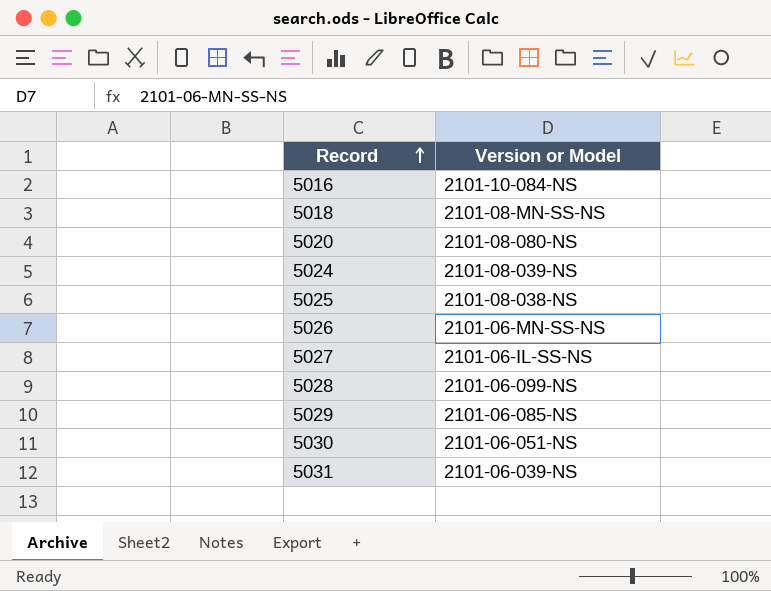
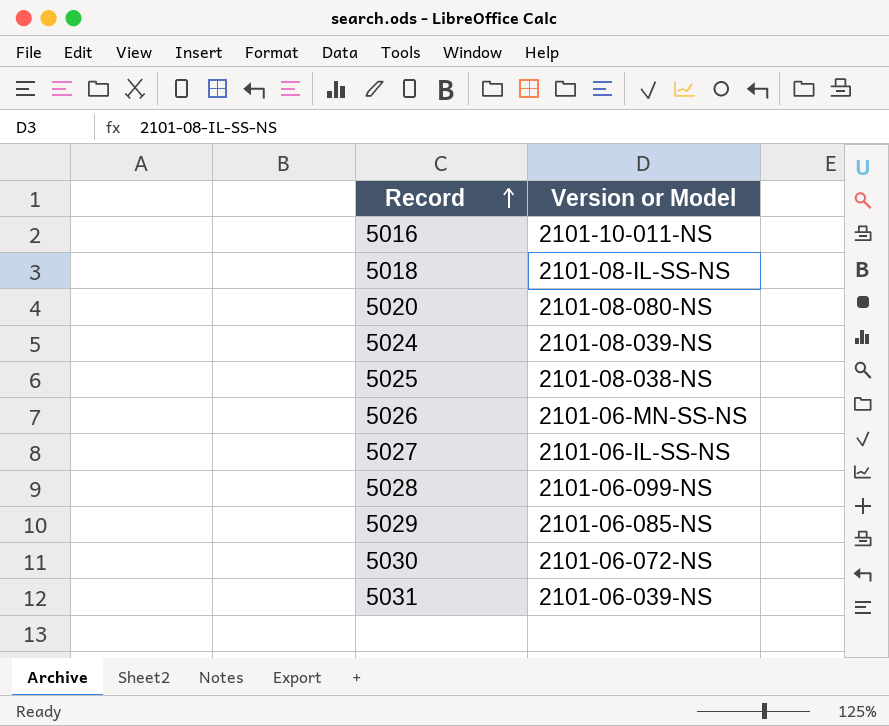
5016 | Version or Model: 2101-10-084-NS -> 2101-10-011-NS
5018 | Version or Model: 2101-08-MN-SS-NS -> 2101-08-IL-SS-NS
5030 | Version or Model: 2101-06-051-NS -> 2101-06-072-NS

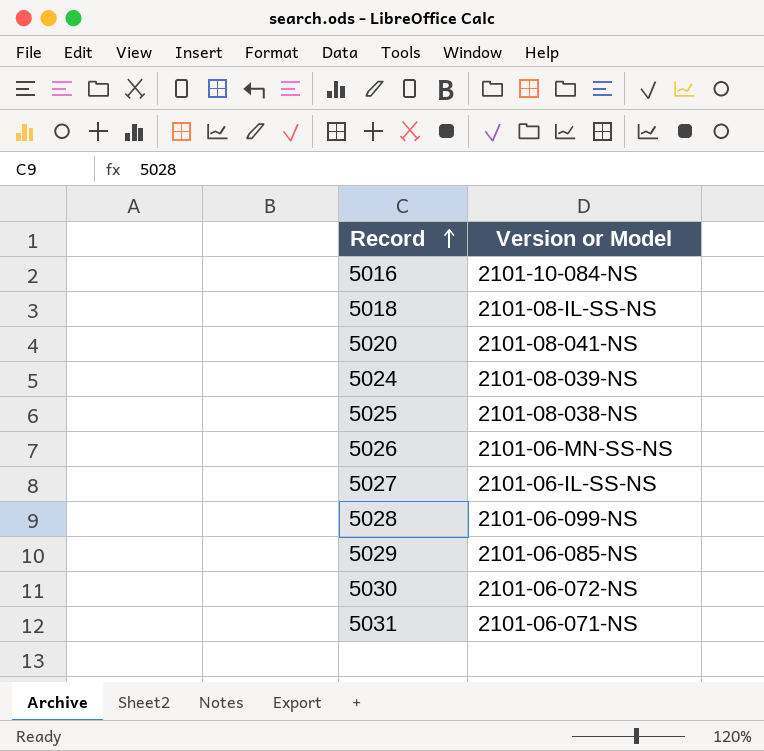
5016 | Version or Model: 2101-10-011-NS -> 2101-10-084-NS
5020 | Version or Model: 2101-08-080-NS -> 2101-08-041-NS
5031 | Version or Model: 2101-06-039-NS -> 2101-06-071-NS

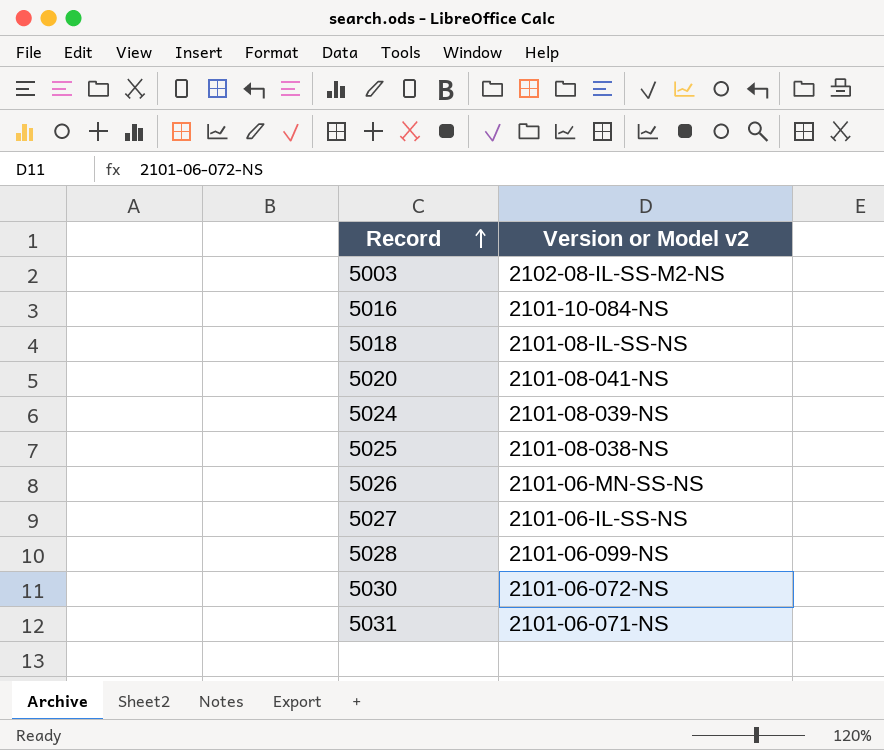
column name: Version or Model -> Version or Model v2
row 5029: 2101-06-085-NS -> none
row 5003: none -> 2102-08-IL-SS-M2-NS

